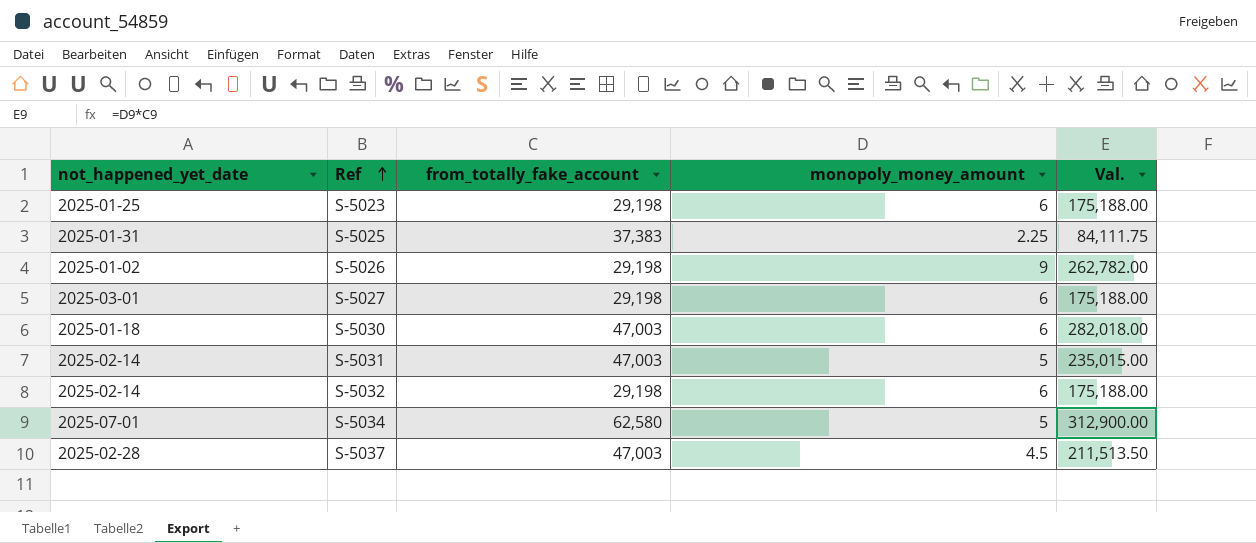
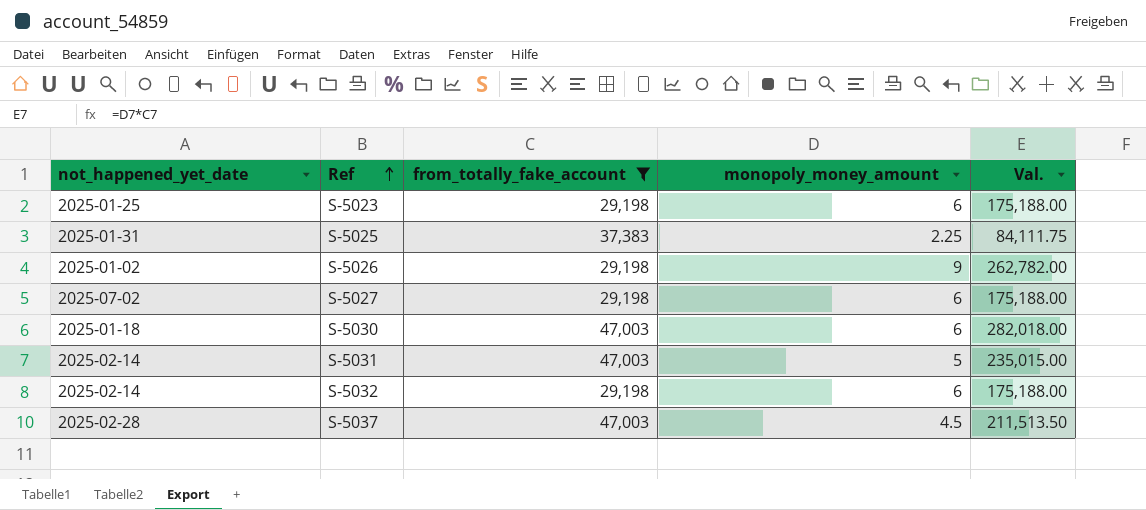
filter: none -> from_totally_fake_account != 62,580
S-5027 | not_happened_yet_date: 2025-03-01 -> 2025-07-02

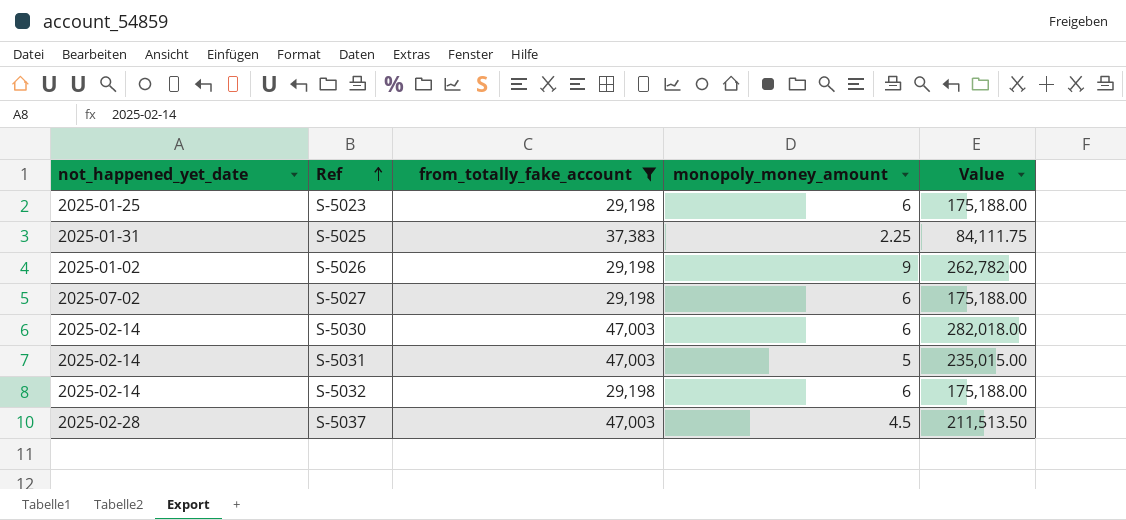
column name: Val. -> Value
S-5030 | not_happened_yet_date: 2025-01-18 -> 2025-02-14

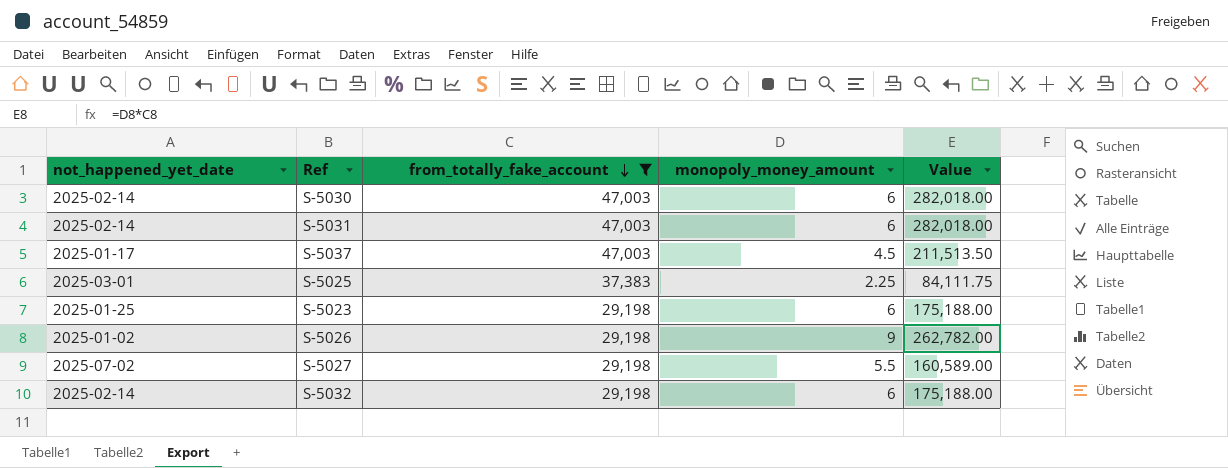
row order: Ref ascending -> from_totally_fake_account descending
S-5031 | monopoly_money_amount: 5 -> 6
S-5031 | Value: 235,015.00 -> 282,018.00
S-5037 | not_happened_yet_date: 2025-02-28 -> 2025-01-17
S-5025 | not_happened_yet_date: 2025-01-31 -> 2025-03-01
S-5027 | monopoly_money_amount: 6 -> 5.5
S-5027 | Value: 175,188.00 -> 160,589.00

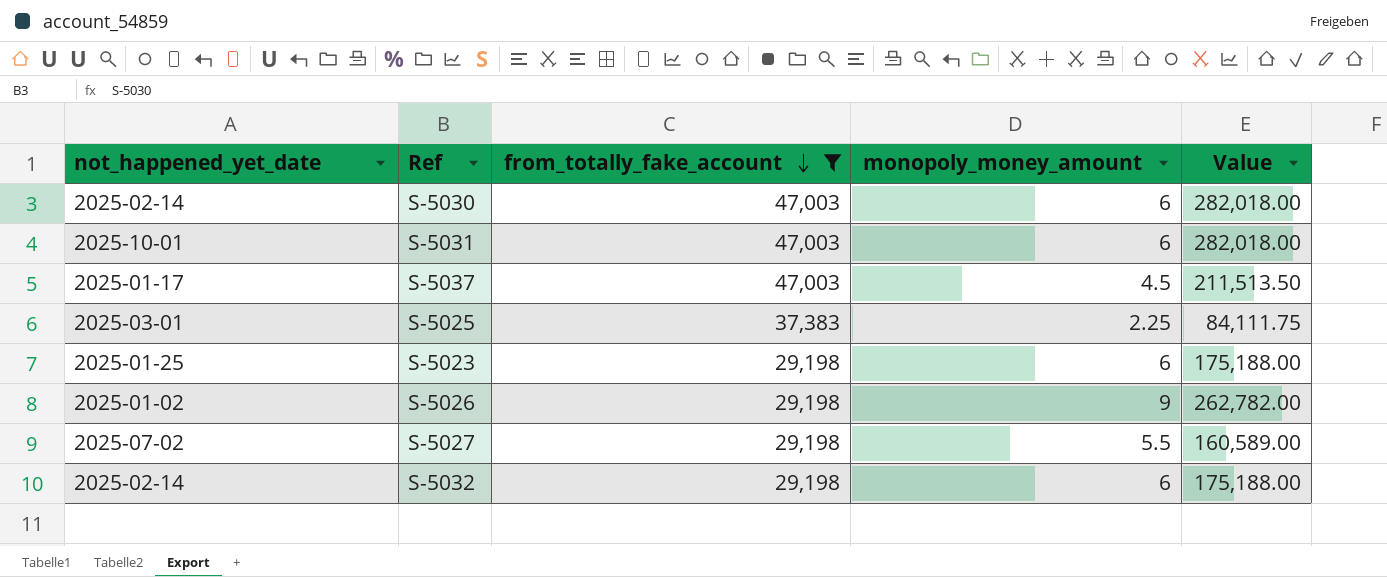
S-5031 | not_happened_yet_date: 2025-02-14 -> 2025-10-01

